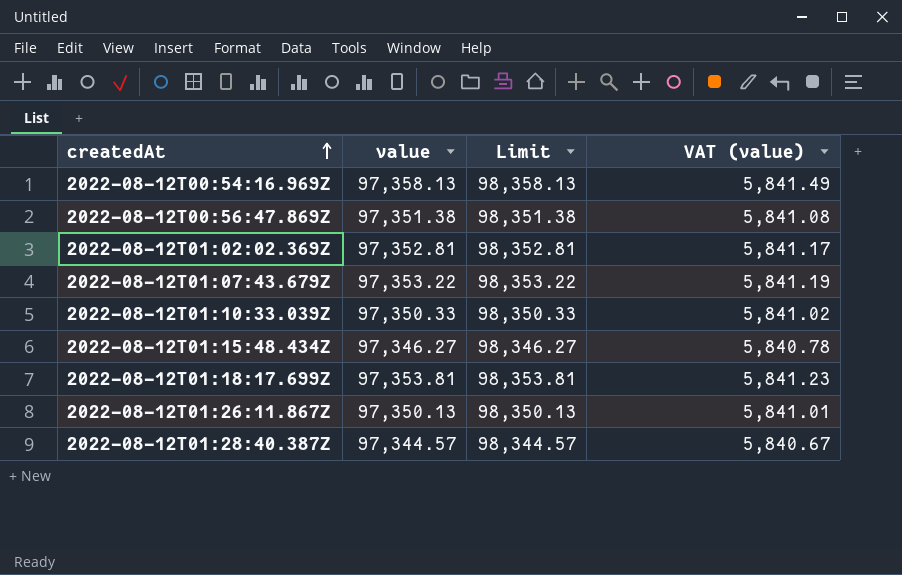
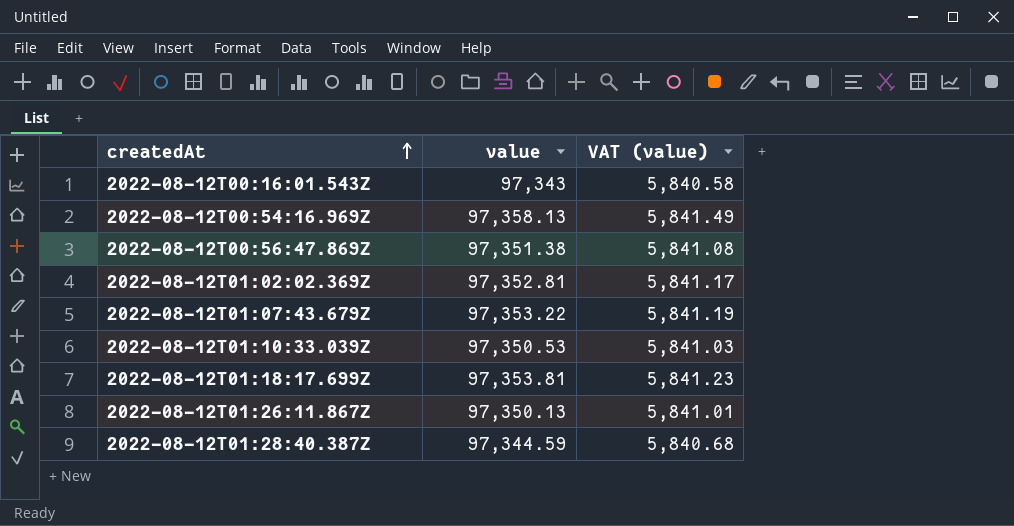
column Limit | formula: [value] + 1000 -> none
row 2022-08-12T01:15:48.434Z: 97,346.27 | 98,346.27 | 5,840.78 -> none
row 2022-08-12T00:16:01.543Z: none -> 97,343 | 5,840.58
2022-08-12T01:10:33.039Z | value: 97,350.33 -> 97,350.53
2022-08-12T01:10:33.039Z | VAT (value): 5,841.02 -> 5,841.03
2022-08-12T01:28:40.387Z | value: 97,344.57 -> 97,344.59
2022-08-12T01:28:40.387Z | VAT (value): 5,840.67 -> 5,840.68

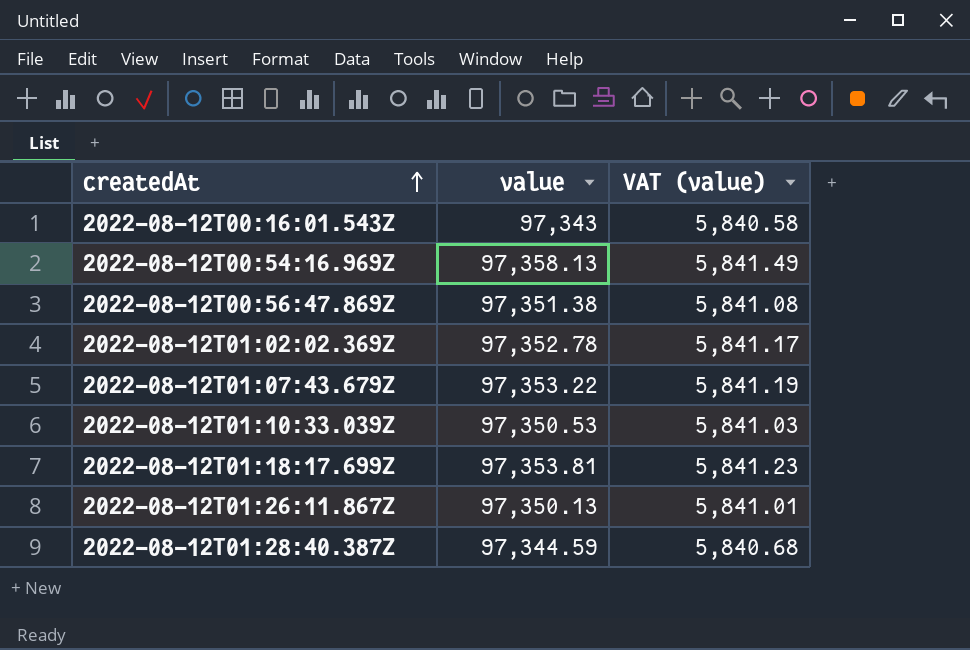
2022-08-12T01:02:02.369Z | value: 97,352.81 -> 97,352.78

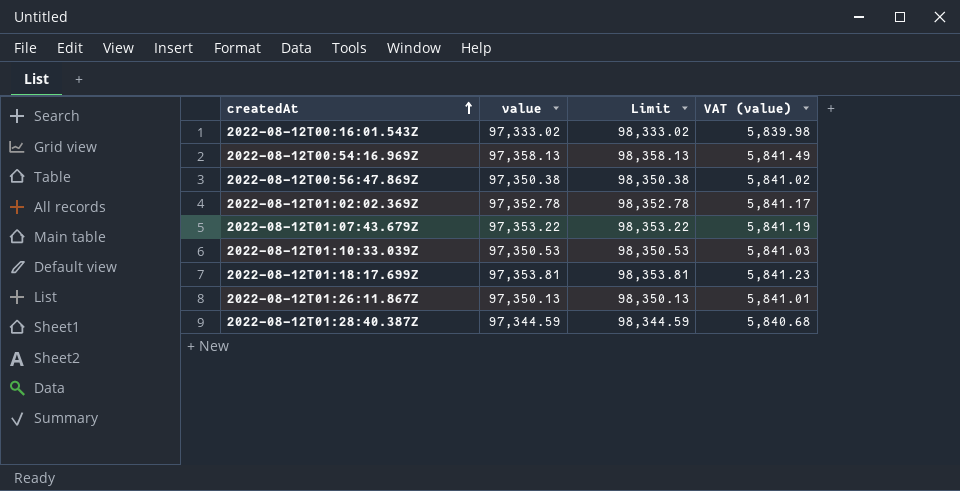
column Limit | formula: none -> [value] + 1000
2022-08-12T00:16:01.543Z | value: 97,343 -> 97,333.02
2022-08-12T00:16:01.543Z | VAT (value): 5,840.58 -> 5,839.98
2022-08-12T00:56:47.869Z | value: 97,351.38 -> 97,350.38
2022-08-12T00:56:47.869Z | VAT (value): 5,841.08 -> 5,841.02

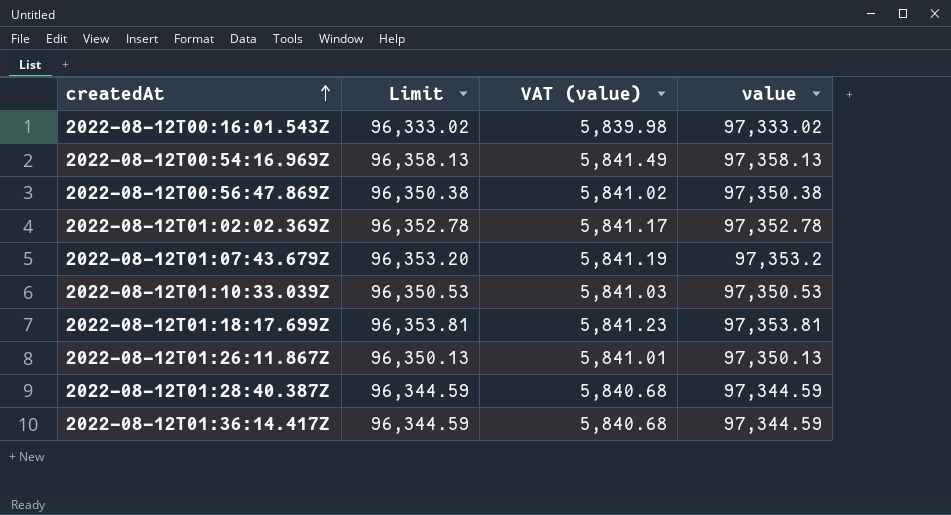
column Limit | formula: [value] + 1000 -> [value] - 1000
column value | position: 2 -> 4
2022-08-12T01:07:43.679Z | value: 97,353.22 -> 97,353.2
row 2022-08-12T01:36:14.417Z: none -> 96,344.59 | 5,840.68 | 97,344.59

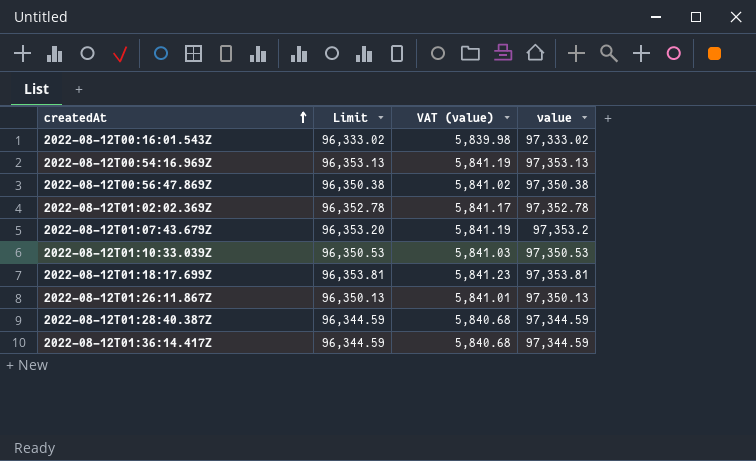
2022-08-12T00:54:16.969Z | Limit: 96,358.13 -> 96,353.13
2022-08-12T00:54:16.969Z | VAT (value): 5,841.49 -> 5,841.19
2022-08-12T00:54:16.969Z | value: 97,358.13 -> 97,353.13

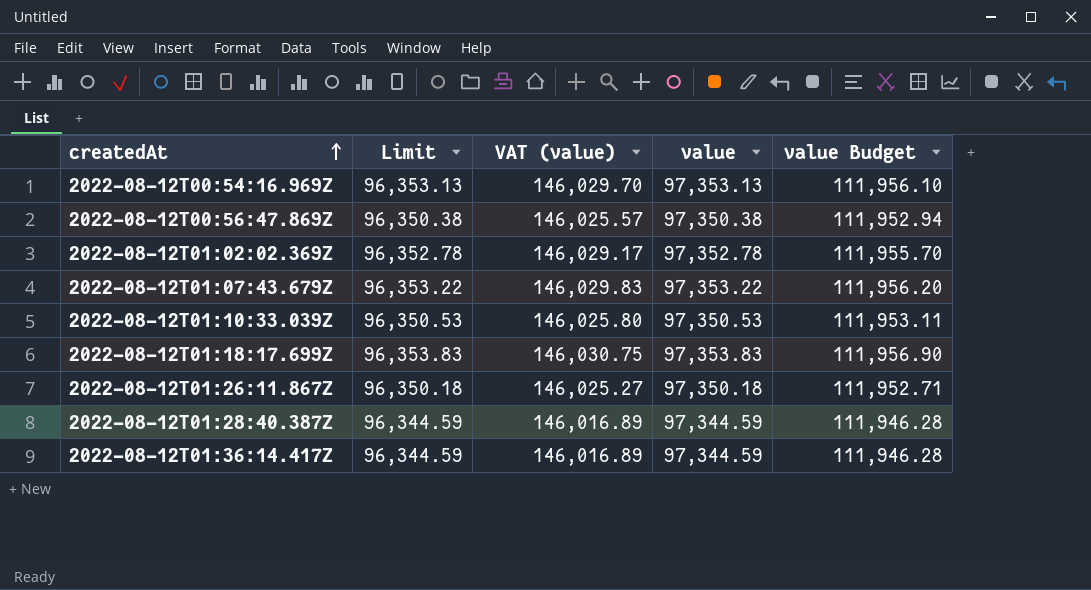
column VAT (value) | formula: [value] * 0.06 -> [value] * 1.5
column value Budget | formula: none -> [value] * 1.15
row 2022-08-12T00:16:01.543Z: 96,333.02 | 5,839.98 | 97,333.02 -> none
2022-08-12T01:07:43.679Z | Limit: 96,353.20 -> 96,353.22
2022-08-12T01:07:43.679Z | value: 97,353.2 -> 97,353.22
2022-08-12T01:18:17.699Z | Limit: 96,353.81 -> 96,353.83
2022-08-12T01:18:17.699Z | value: 97,353.81 -> 97,353.83
2022-08-12T01:26:11.867Z | Limit: 96,350.13 -> 96,350.18
2022-08-12T01:26:11.867Z | value: 97,350.13 -> 97,350.18

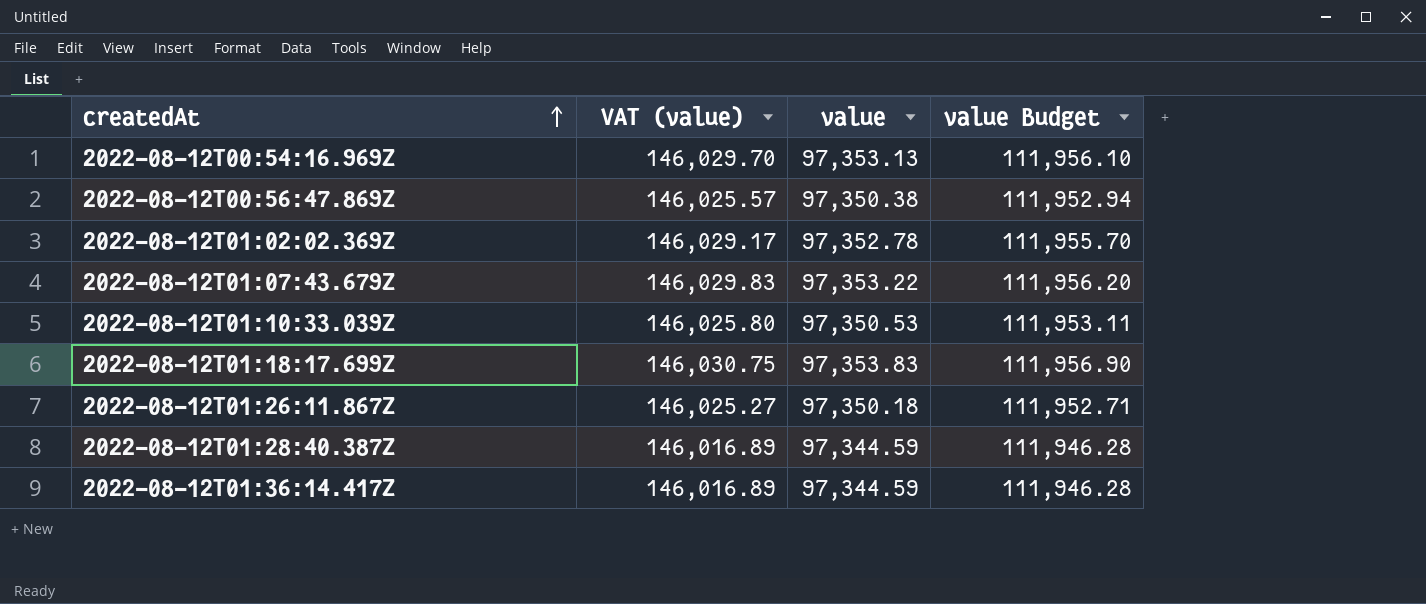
column Limit | formula: [value] - 1000 -> none

